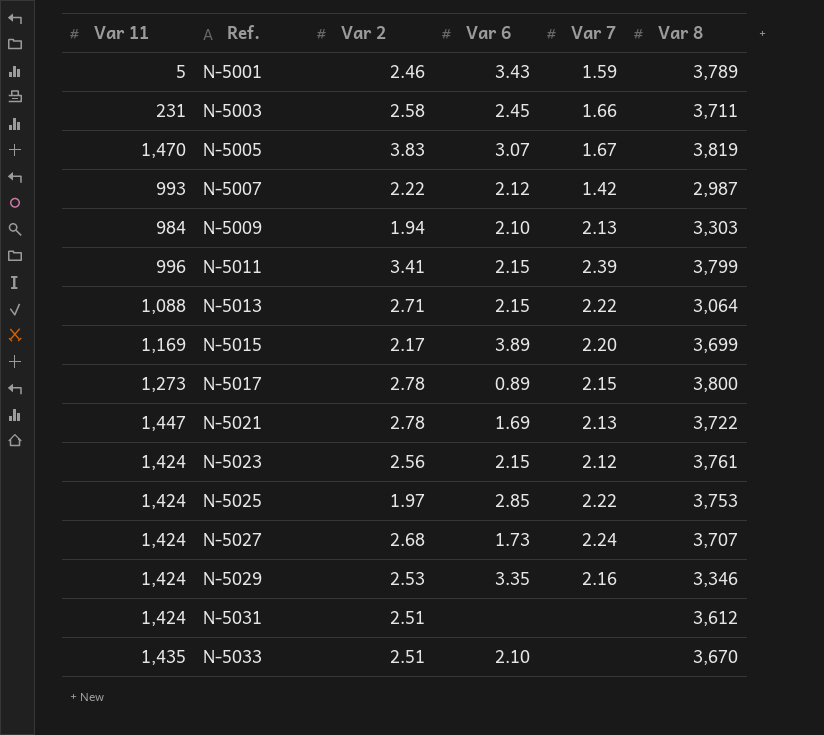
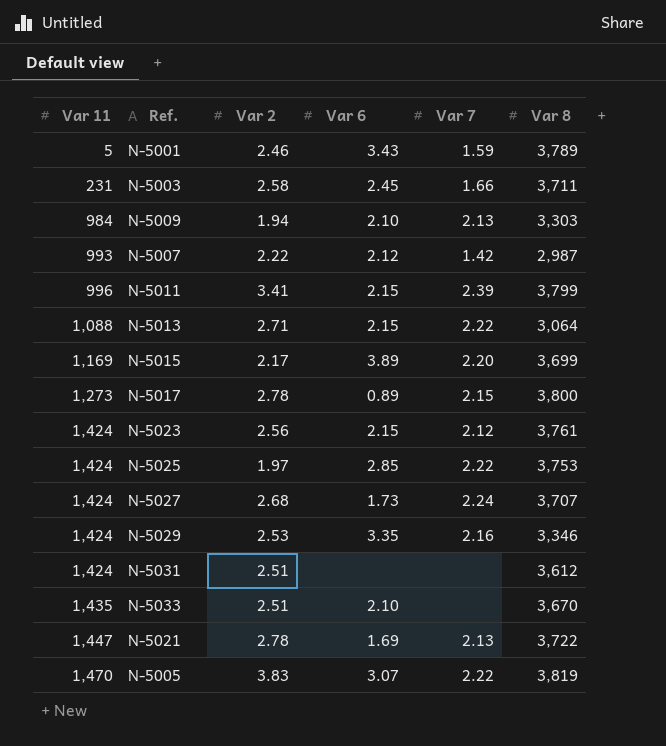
row order: Ref. ascending -> Var 11 ascending
N-5005 | Var 7: 1.67 -> 2.22

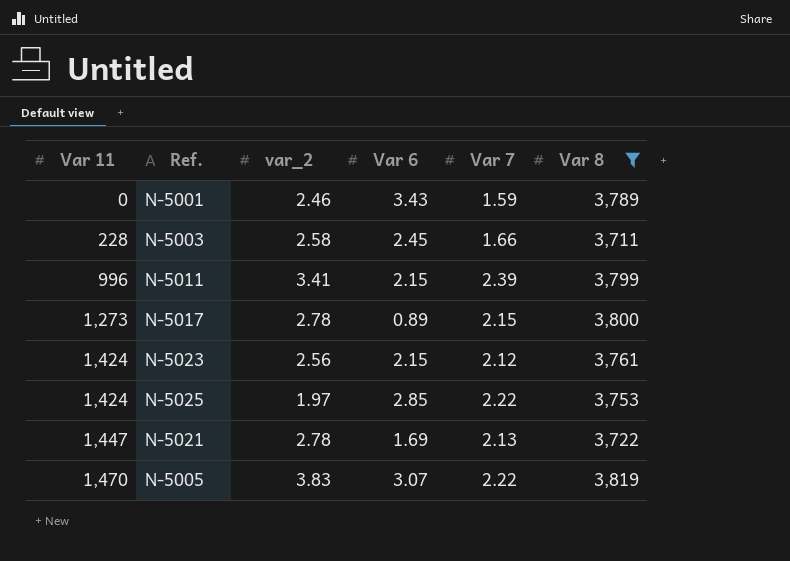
filter: none -> Var 8 >= 3,711
column name: Var 2 -> var_2
N-5001 | Var 11: 5 -> 0
N-5003 | Var 11: 231 -> 228

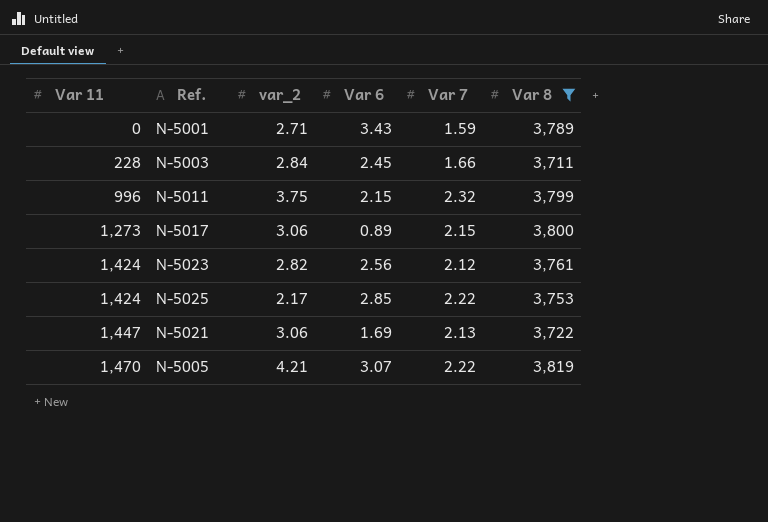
N-5001 | var_2: 2.46 -> 2.71
N-5003 | var_2: 2.58 -> 2.84
N-5011 | var_2: 3.41 -> 3.75
N-5011 | Var 7: 2.39 -> 2.32
N-5017 | var_2: 2.78 -> 3.06
N-5023 | var_2: 2.56 -> 2.82
N-5023 | Var 6: 2.15 -> 2.56
N-5025 | var_2: 1.97 -> 2.17
N-5021 | var_2: 2.78 -> 3.06
N-5005 | var_2: 3.83 -> 4.21

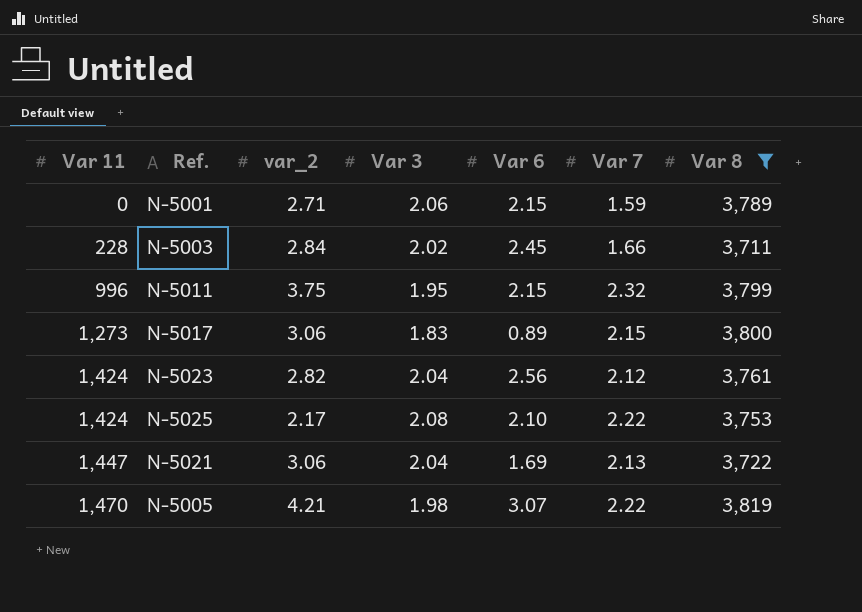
column Var 3 | position: none -> 4
N-5001 | Var 6: 3.43 -> 2.15
N-5025 | Var 6: 2.85 -> 2.10

